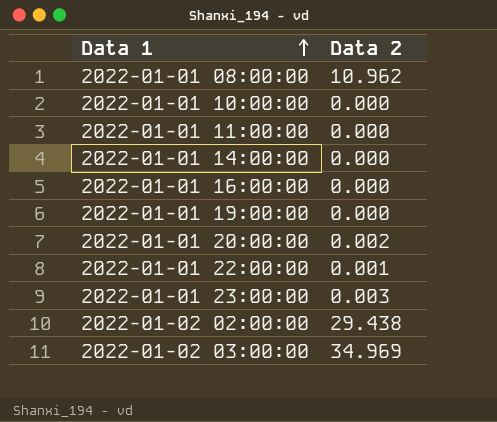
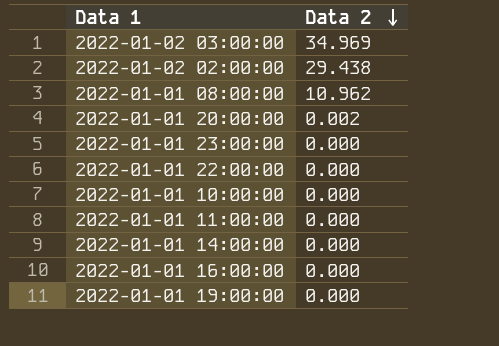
row order: Data 1 ascending -> Data 2 descending
2022-01-01 23:00:00 | Data 2: 0.003 -> 0.000
2022-01-01 22:00:00 | Data 2: 0.001 -> 0.000

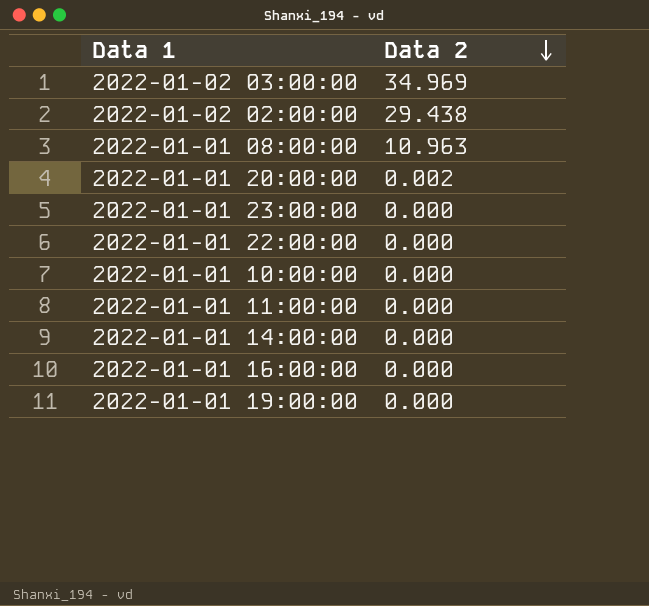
2022-01-01 08:00:00 | Data 2: 10.962 -> 10.963

